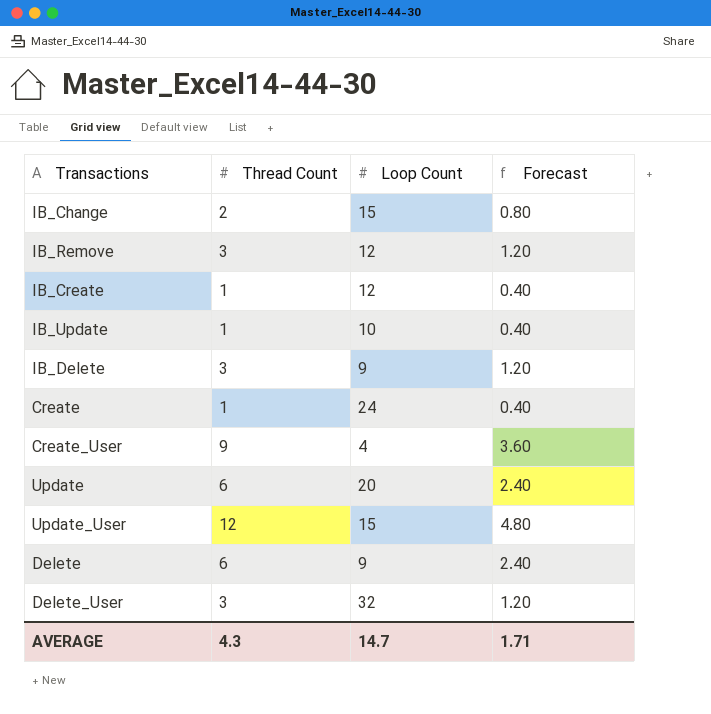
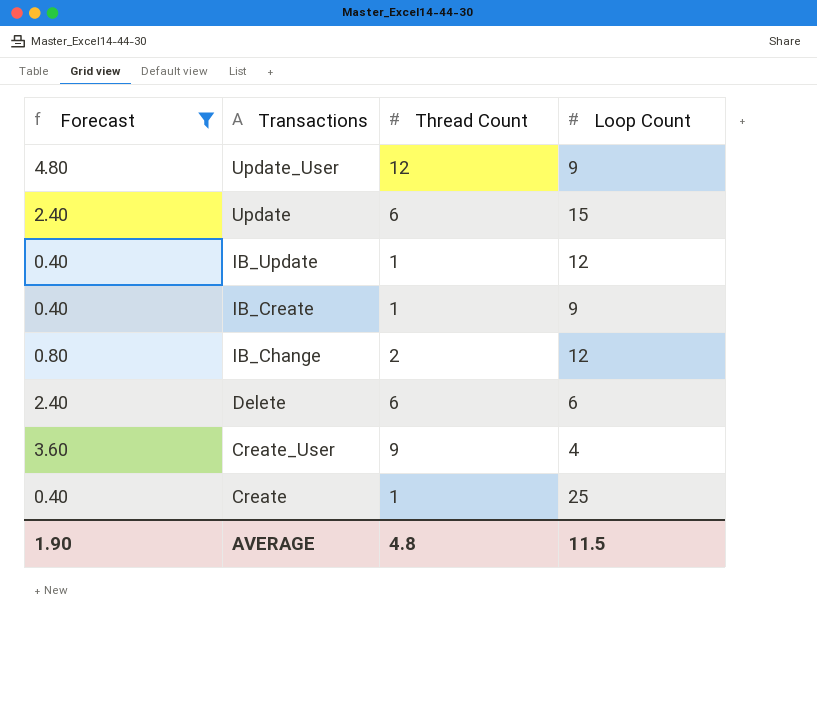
filter: none -> Forecast != 1.20
row order: none -> Transactions descending
column Forecast | position: 4 -> 1
Update_User | Loop Count: 15 -> 9
Update | Loop Count: 20 -> 15
IB_Update | Loop Count: 10 -> 12
IB_Create | Loop Count: 12 -> 9
IB_Change | Loop Count: 15 -> 12
Delete | Loop Count: 9 -> 6
Create | Loop Count: 24 -> 25
AVERAGE | Forecast: 1.71 -> 1.90
AVERAGE | Thread Count: 4.3 -> 4.8
AVERAGE | Loop Count: 14.7 -> 11.5

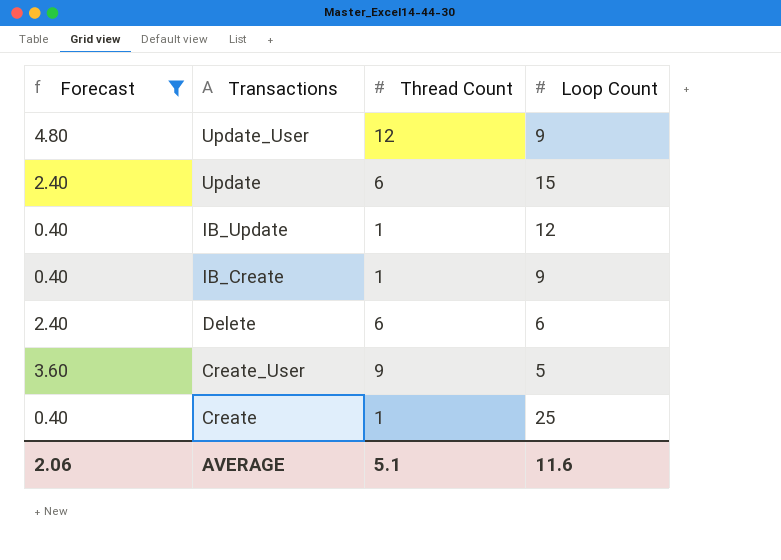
row IB_Change: 0.80 | 2 | 12 -> none
Create_User | Loop Count: 4 -> 5
AVERAGE | Forecast: 1.90 -> 2.06
AVERAGE | Thread Count: 4.8 -> 5.1
AVERAGE | Loop Count: 11.5 -> 11.6

